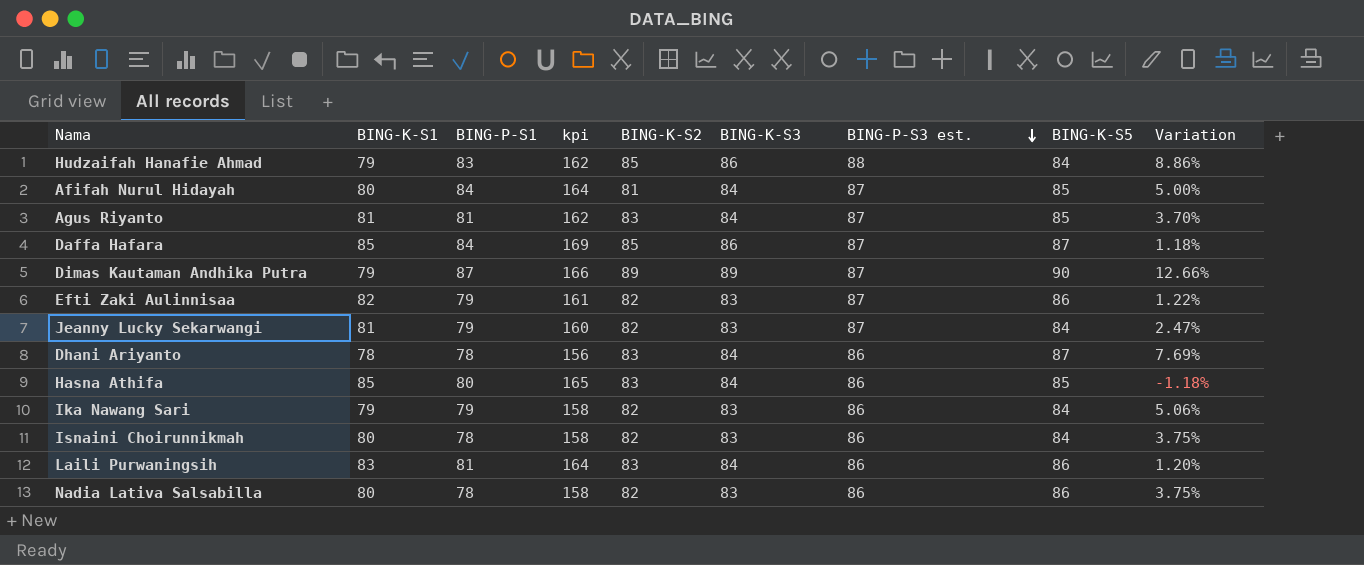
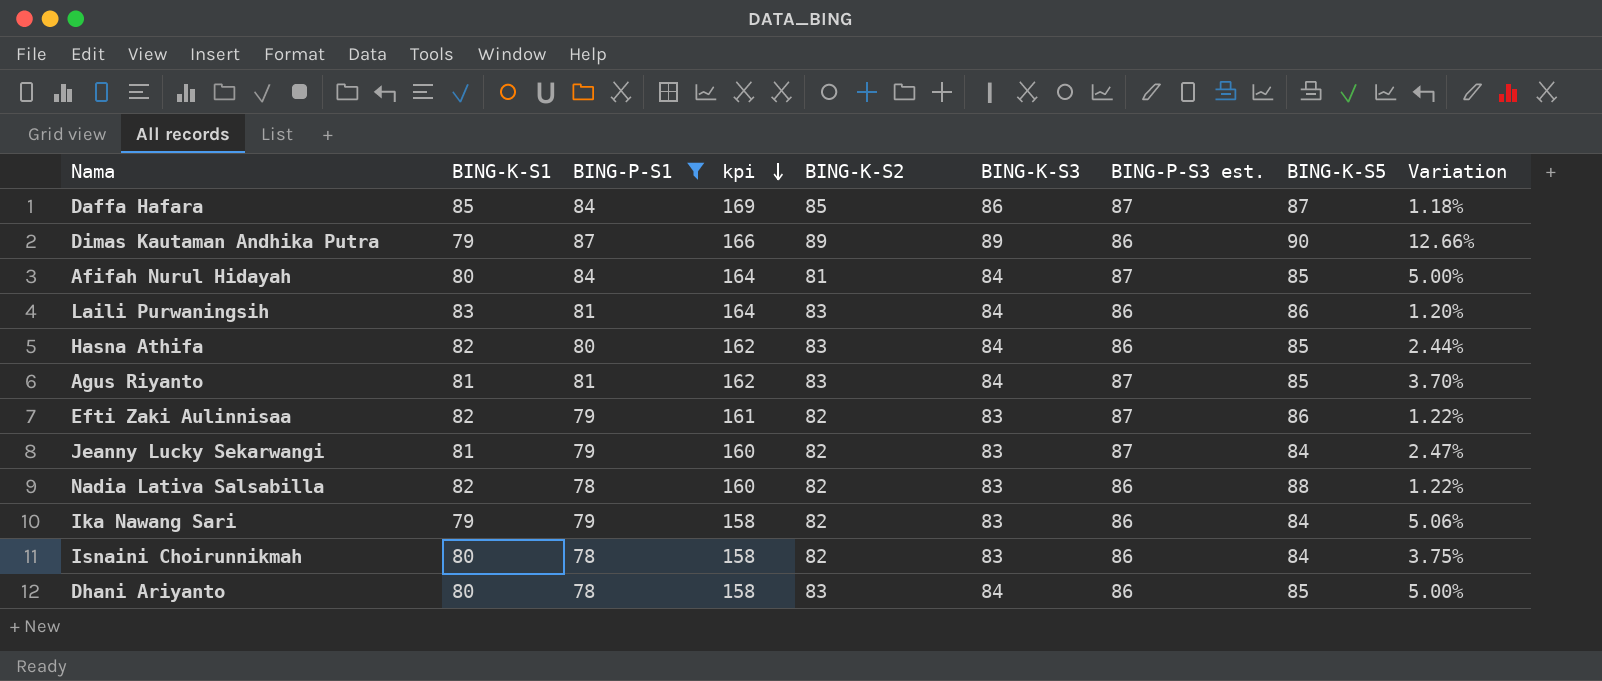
filter: none -> BING-P-S1 != 83
row order: BING-P-S3 est. descending -> kpi descending
Dimas Kautaman Andhika Putra | BING-P-S3 est.: 87 -> 86
Hasna Athifa | BING-K-S1: 85 -> 82
Hasna Athifa | kpi: 165 -> 162
Hasna Athifa | Variation: -1.18% -> 2.44%
Nadia Lativa Salsabilla | BING-K-S1: 80 -> 82
Nadia Lativa Salsabilla | kpi: 158 -> 160
Nadia Lativa Salsabilla | BING-K-S5: 86 -> 88
Nadia Lativa Salsabilla | Variation: 3.75% -> 1.22%
Dhani Ariyanto | BING-K-S1: 78 -> 80
Dhani Ariyanto | kpi: 156 -> 158
Dhani Ariyanto | BING-K-S5: 87 -> 85
Dhani Ariyanto | Variation: 7.69% -> 5.00%

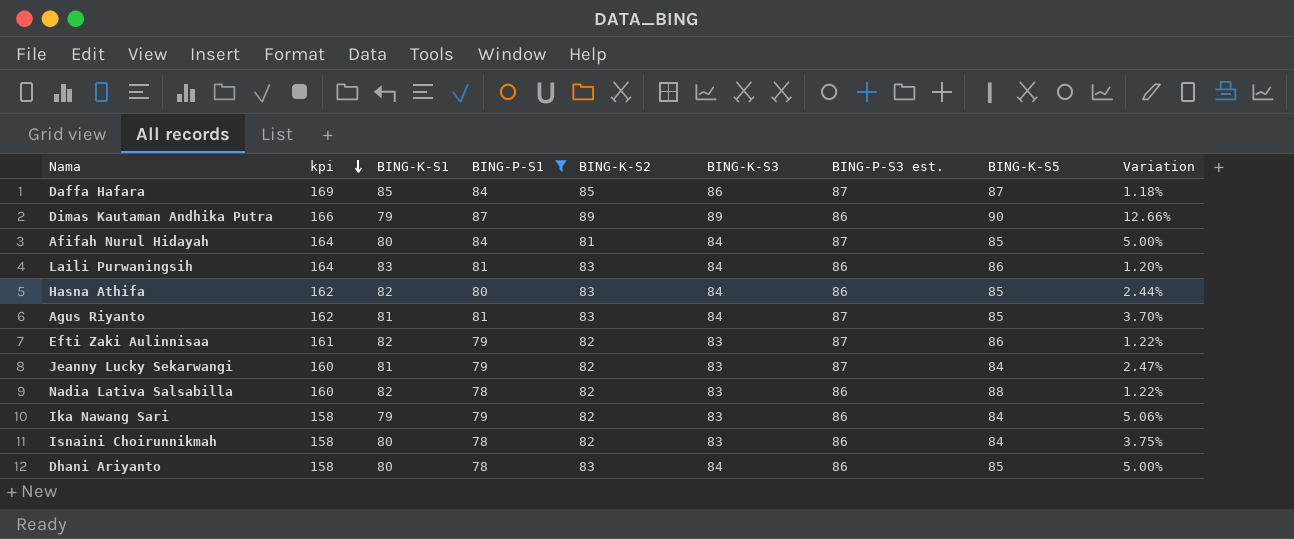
column kpi | position: 4 -> 2

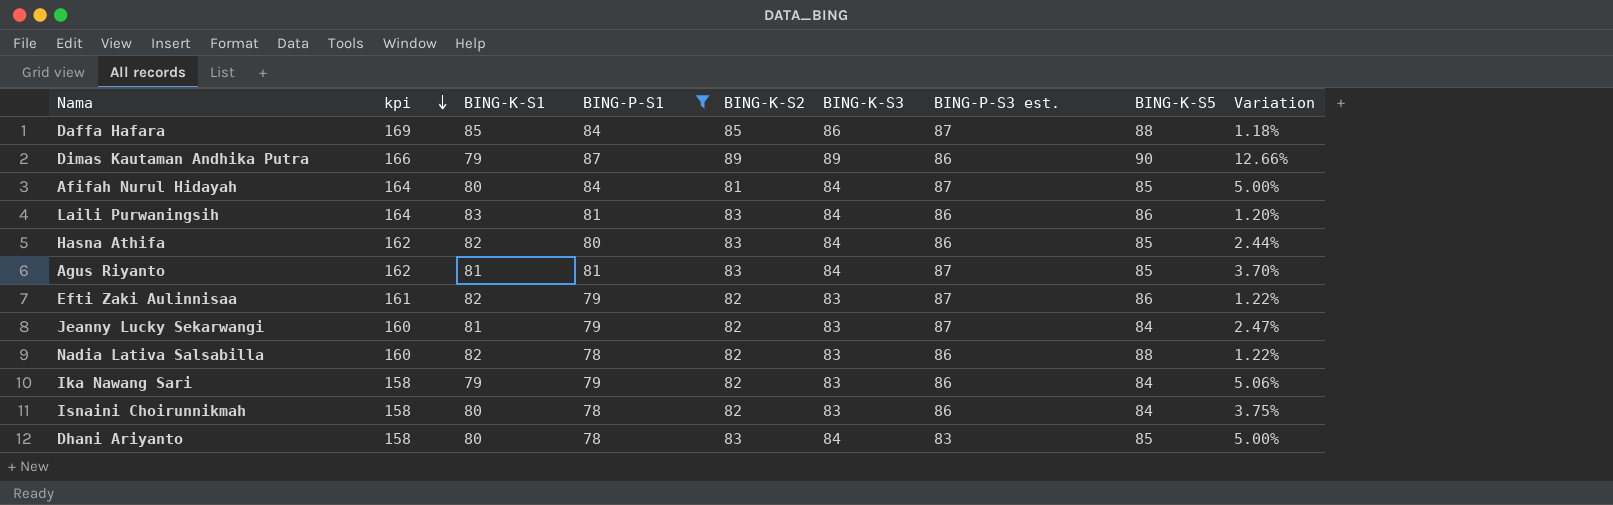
Daffa Hafara | BING-K-S5: 87 -> 88
Dhani Ariyanto | BING-P-S3 est.: 86 -> 83

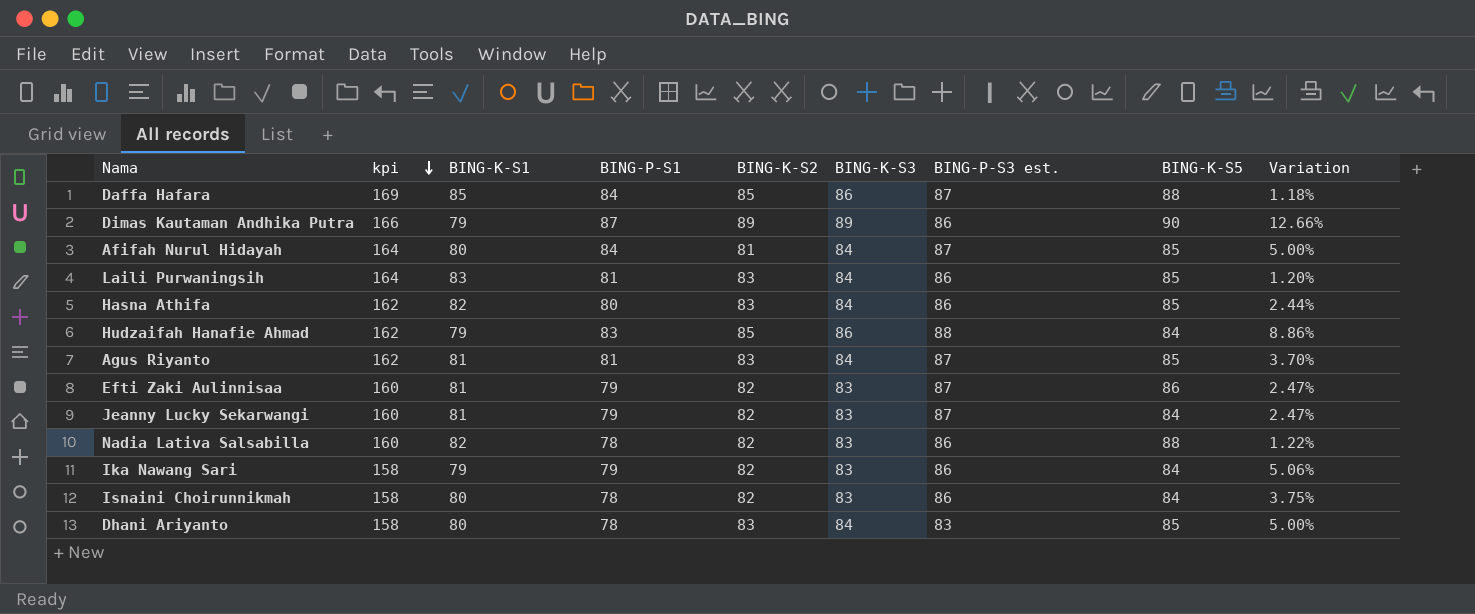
filter: BING-P-S1 != 83 -> none
Laili Purwaningsih | BING-K-S5: 86 -> 85
Efti Zaki Aulinnisaa | kpi: 161 -> 160
Efti Zaki Aulinnisaa | BING-K-S1: 82 -> 81
Efti Zaki Aulinnisaa | Variation: 1.22% -> 2.47%

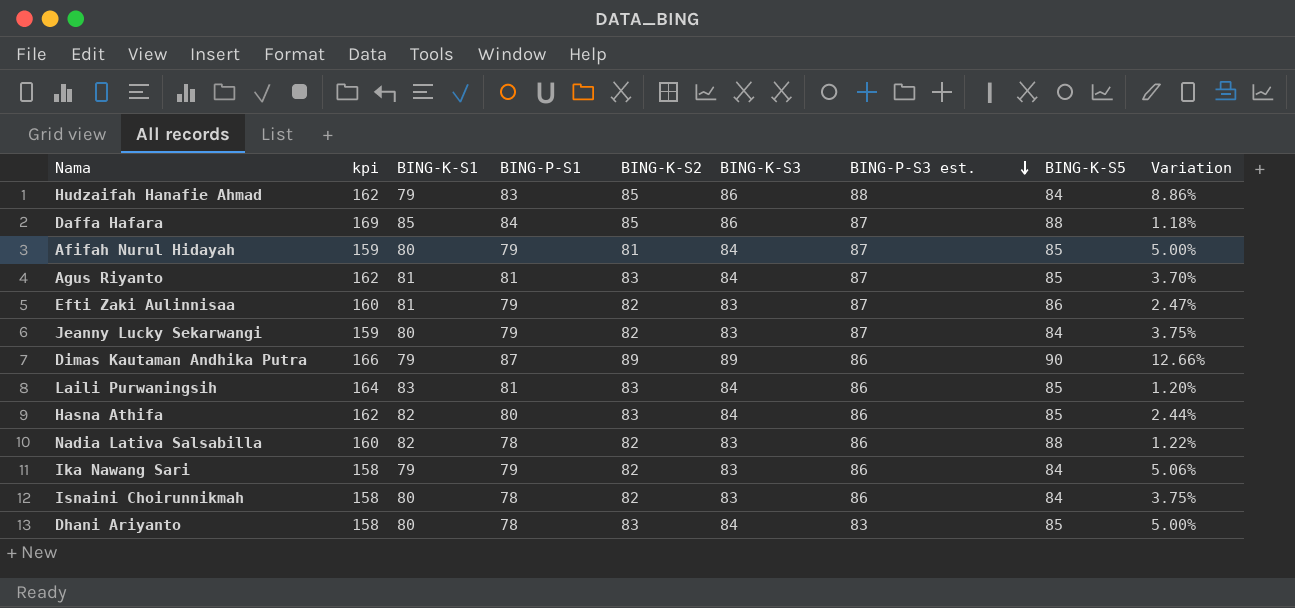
row order: kpi descending -> BING-P-S3 est. descending
Afifah Nurul Hidayah | kpi: 164 -> 159
Afifah Nurul Hidayah | BING-P-S1: 84 -> 79
Jeanny Lucky Sekarwangi | kpi: 160 -> 159
Jeanny Lucky Sekarwangi | BING-K-S1: 81 -> 80
Jeanny Lucky Sekarwangi | Variation: 2.47% -> 3.75%

